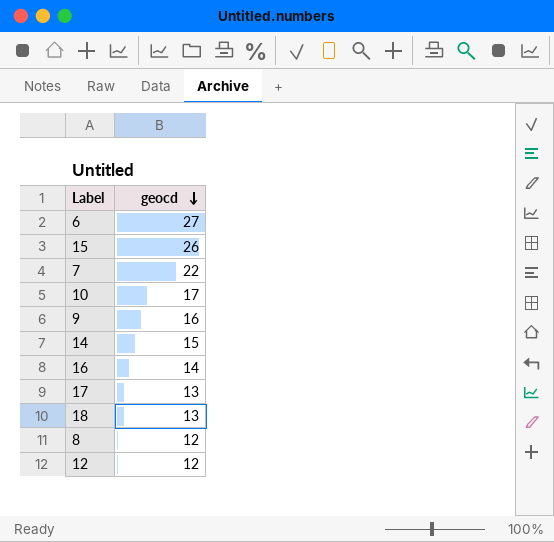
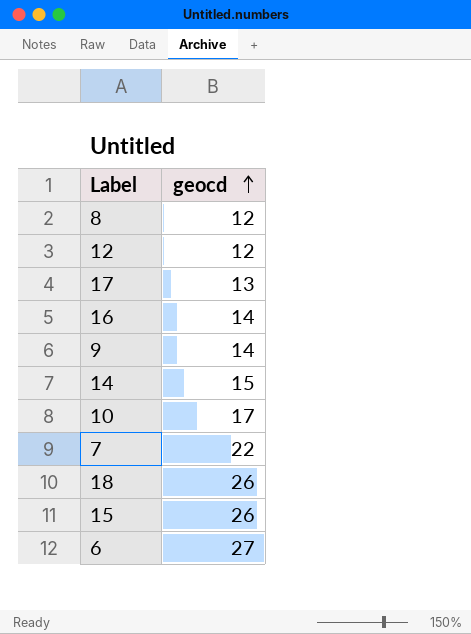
row order: geocd descending -> geocd ascending
9 | geocd: 16 -> 14
18 | geocd: 13 -> 26

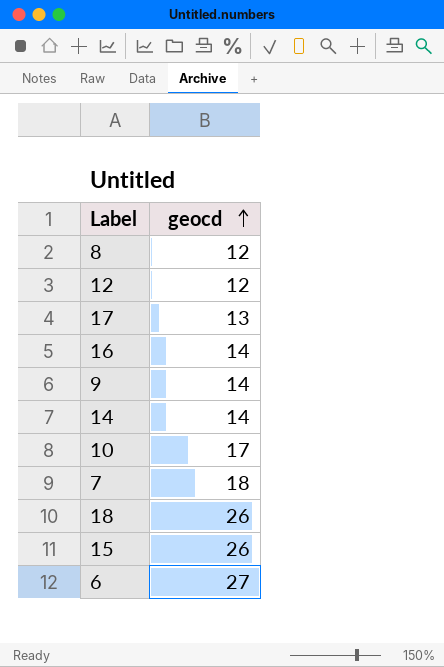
14 | geocd: 15 -> 14
7 | geocd: 22 -> 18

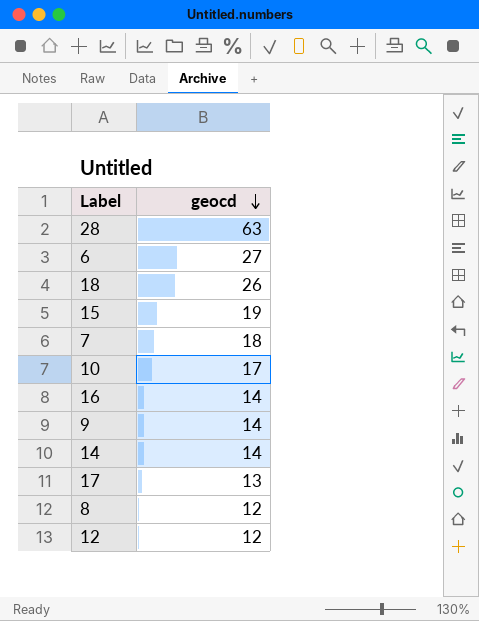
row order: geocd ascending -> geocd descending
row 28: none -> 63
15 | geocd: 26 -> 19

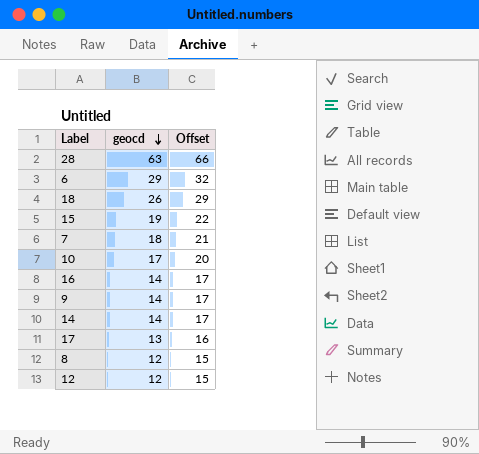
column Offset | formula: none -> [geocd] + 3
6 | geocd: 27 -> 29

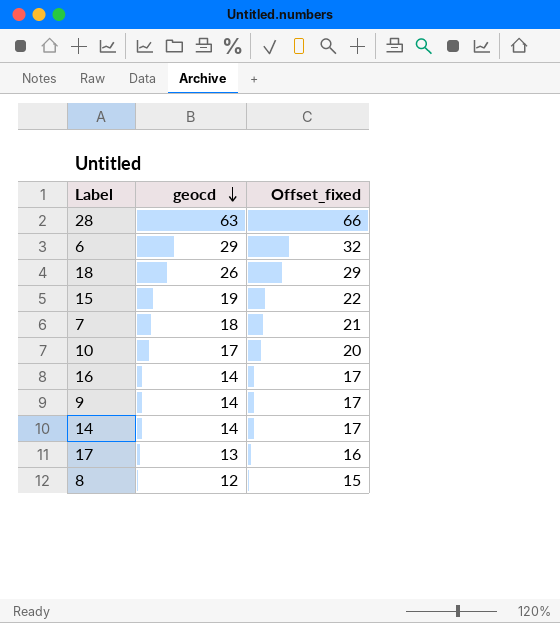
column name: Offset -> Offset_fixed
row 12: 12 | 15 -> none

